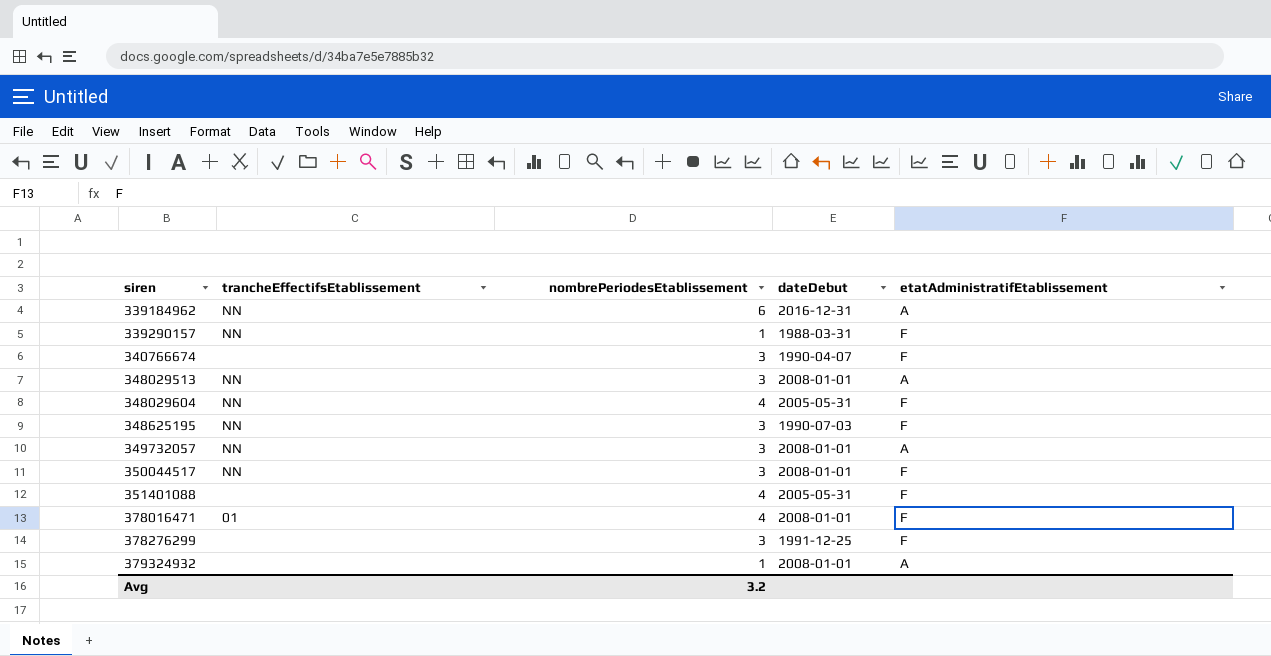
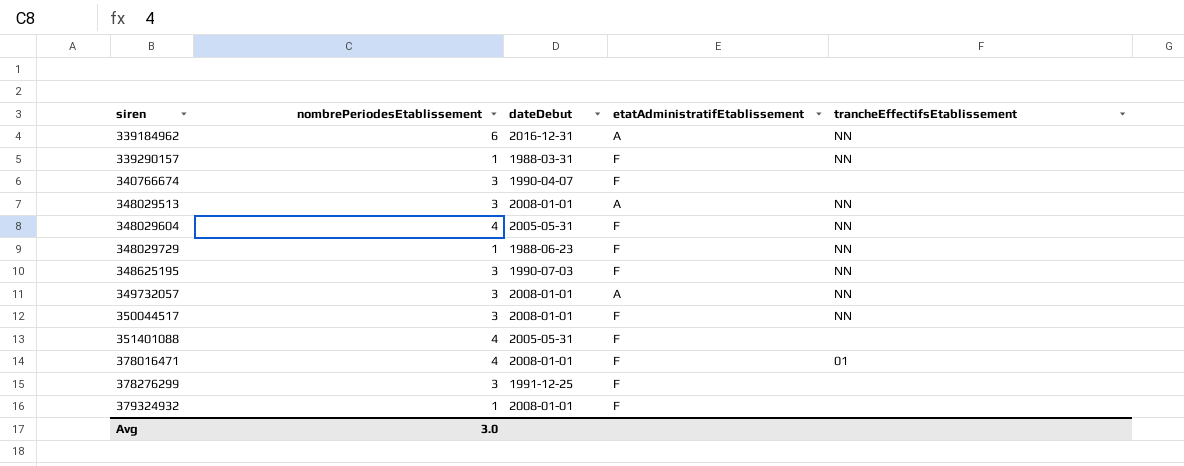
column trancheEffectifsEtablissement | position: 2 -> 5
row 348029729: none -> 1 | 1988-06-23 | F | NN
379324932 | etatAdministratifEtablissement: A -> F
Avg | nombrePeriodesEtablissement: 3.2 -> 3.0

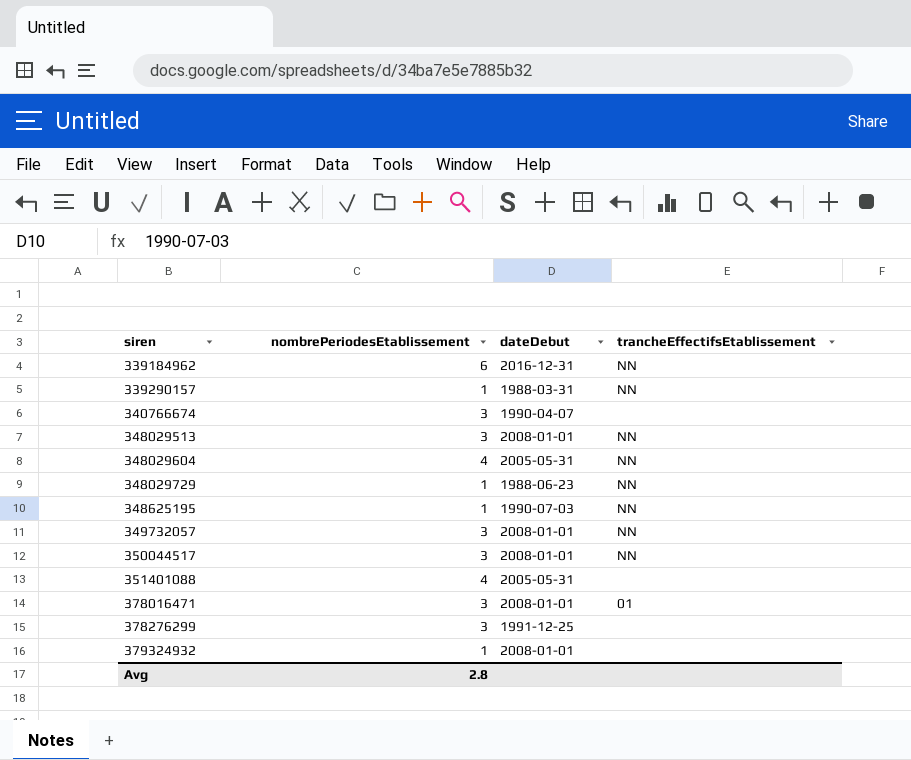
column etatAdministratifEtablissement | position: 4 -> none
348625195 | nombrePeriodesEtablissement: 3 -> 1
378016471 | nombrePeriodesEtablissement: 4 -> 3
Avg | nombrePeriodesEtablissement: 3.0 -> 2.8

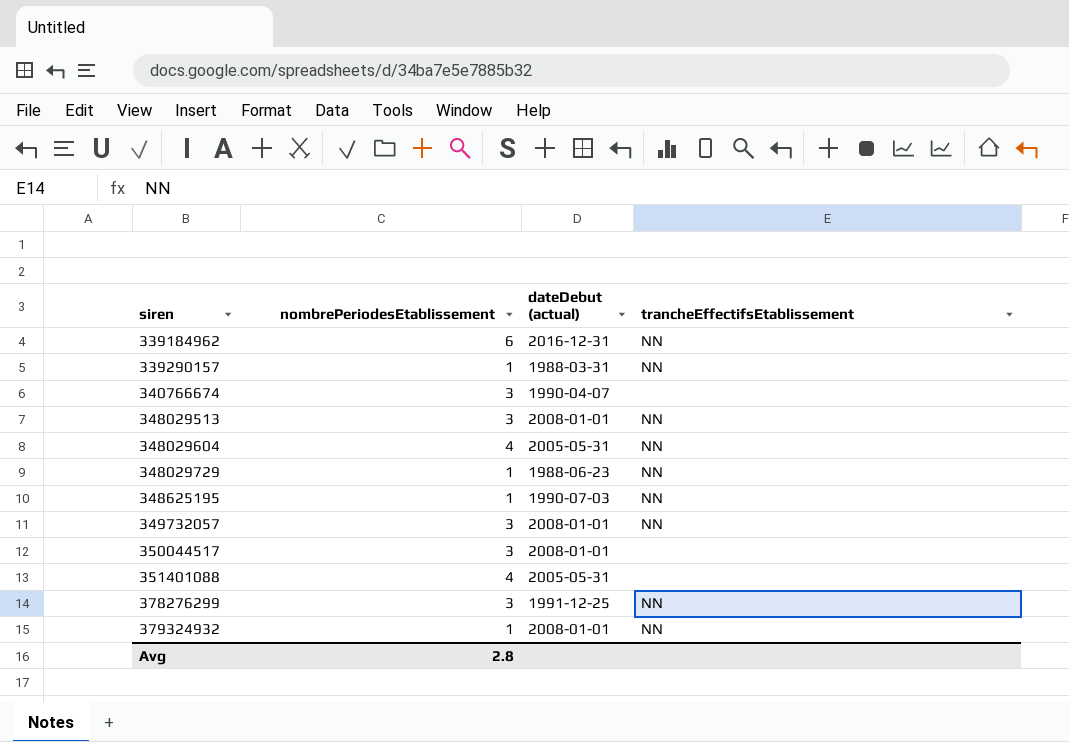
column name: dateDebut -> dateDebut (actual)
row 378016471: 3 | 2008-01-01 | 01 -> none
350044517 | trancheEffectifsEtablissement: NN -> none
378276299 | trancheEffectifsEtablissement: none -> NN
379324932 | trancheEffectifsEtablissement: none -> NN

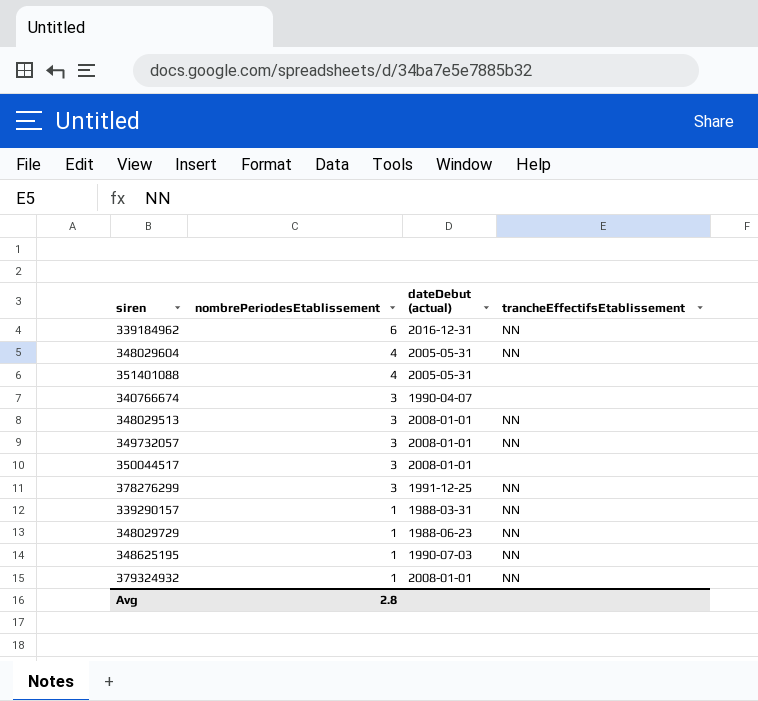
row order: siren ascending -> nombrePeriodesEtablissement descending

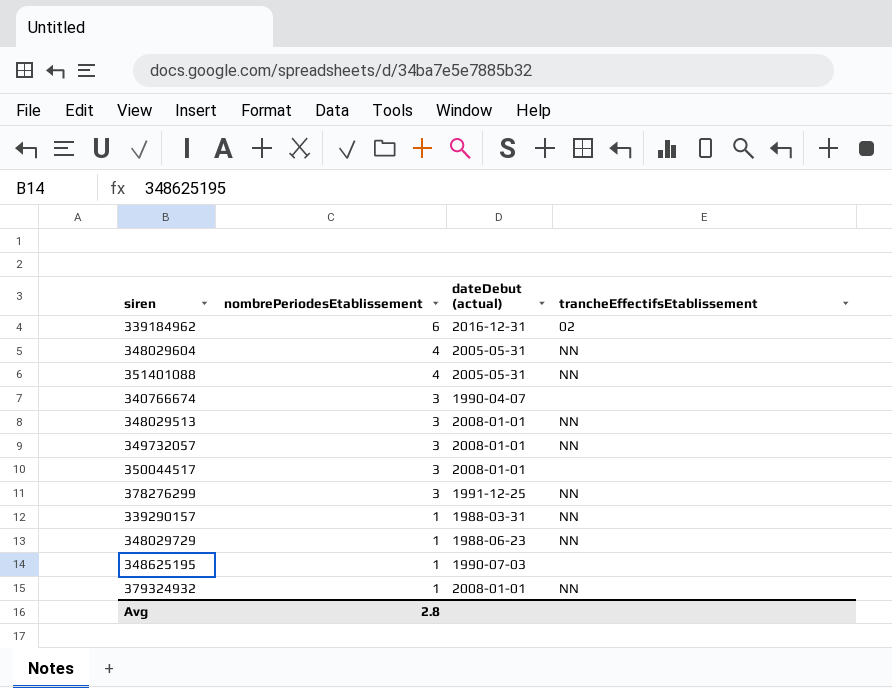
339184962 | trancheEffectifsEtablissement: NN -> 02
351401088 | trancheEffectifsEtablissement: none -> NN
348625195 | trancheEffectifsEtablissement: NN -> none

